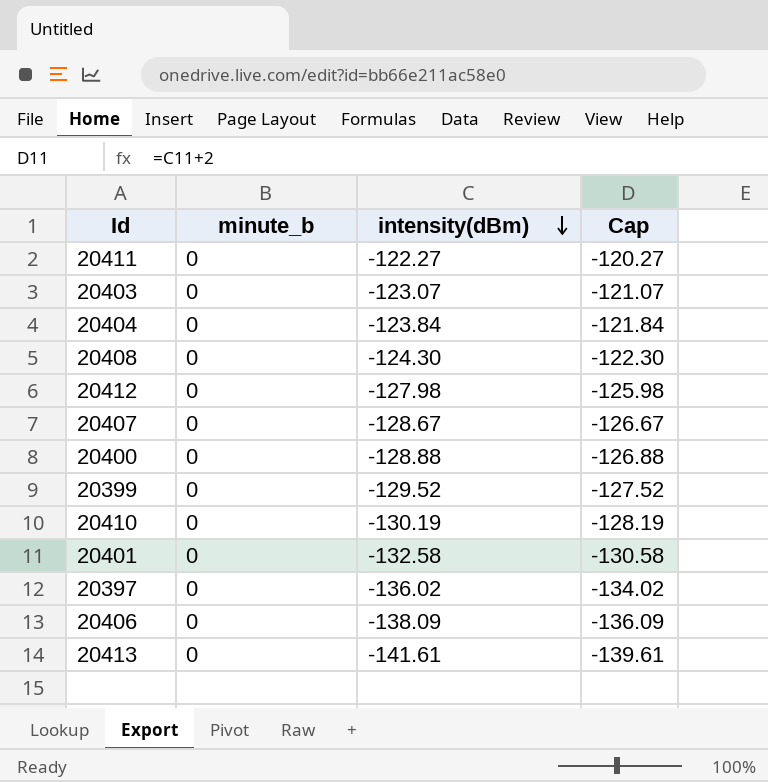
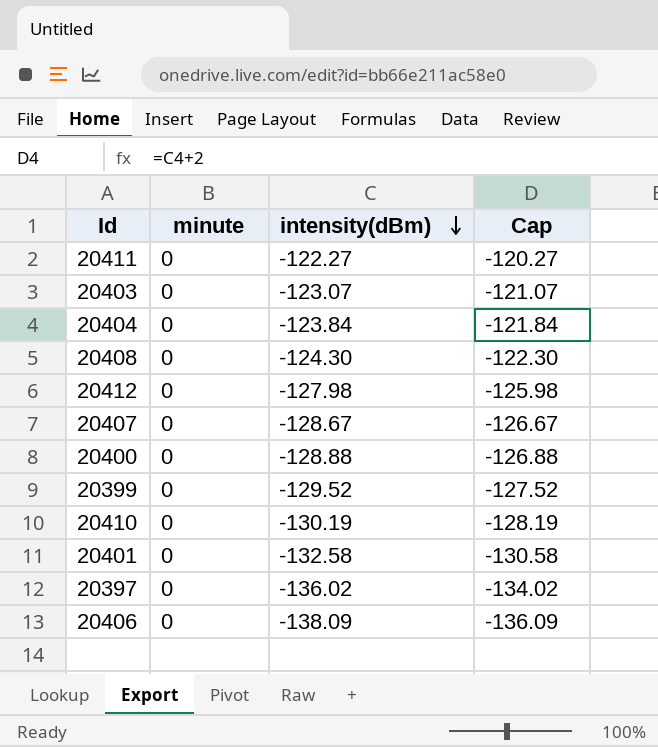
column name: minute_b -> minute
row 20413: 0 | -141.61 | -139.61 -> none

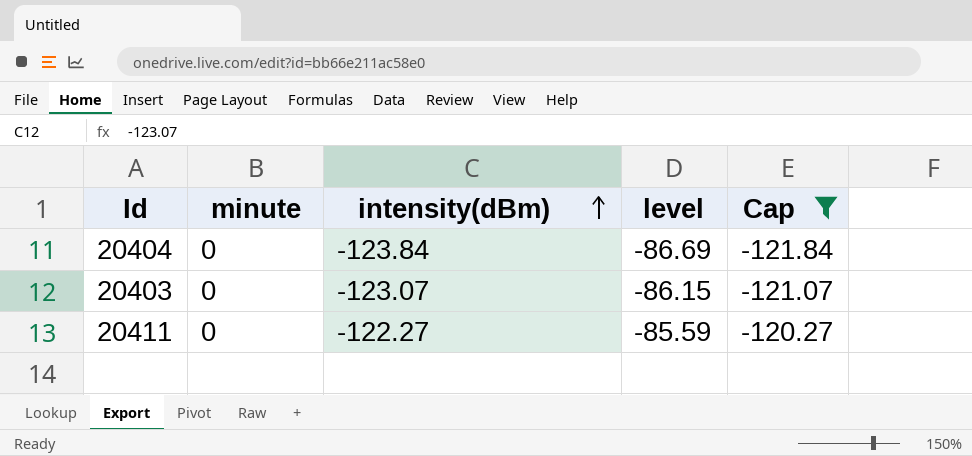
filter: none -> Cap >= -121.84
row order: intensity(dBm) descending -> intensity(dBm) ascending
column level | formula: none -> [intensity(dBm)] * 0.7

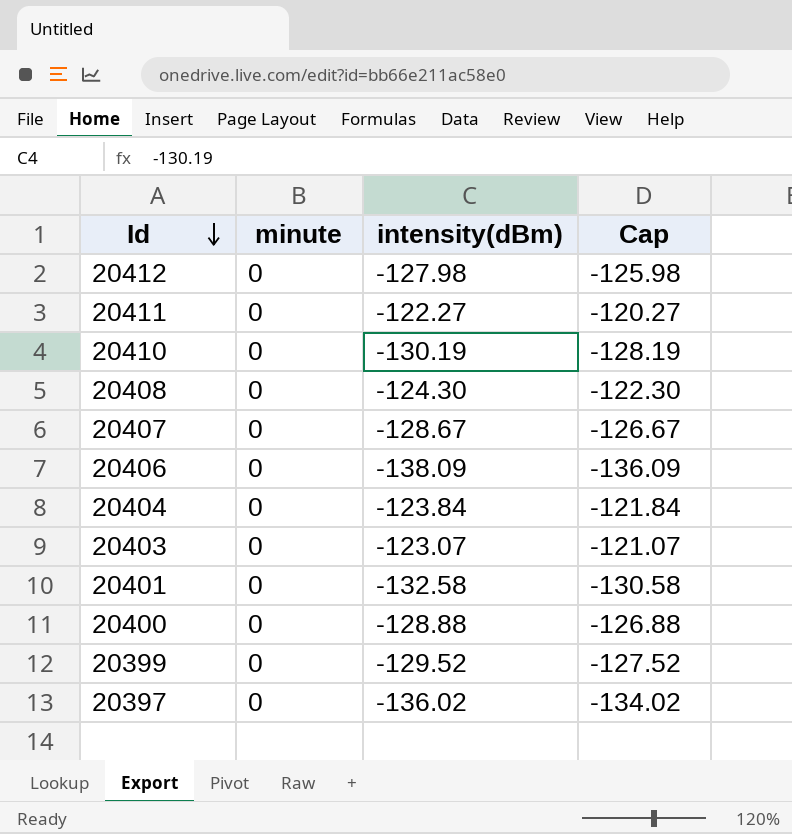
filter: Cap >= -121.84 -> none
row order: intensity(dBm) ascending -> Id descending
column level | formula: [intensity(dBm)] * 0.7 -> none

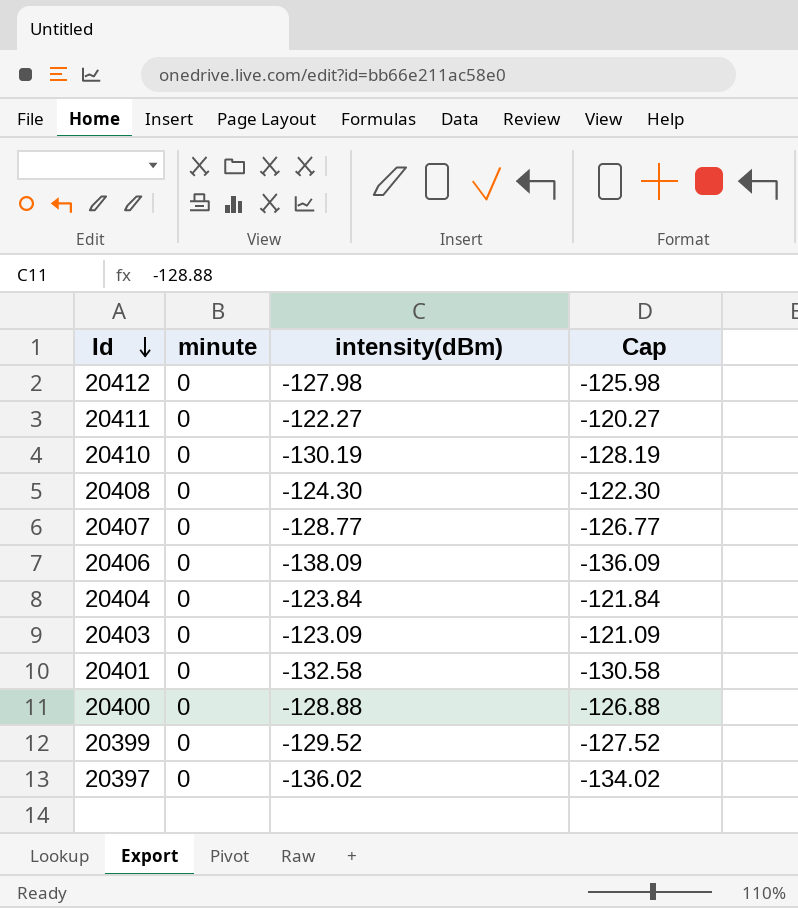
20407 | intensity(dBm): -128.67 -> -128.77
20407 | Cap: -126.67 -> -126.77
20403 | intensity(dBm): -123.07 -> -123.09
20403 | Cap: -121.07 -> -121.09

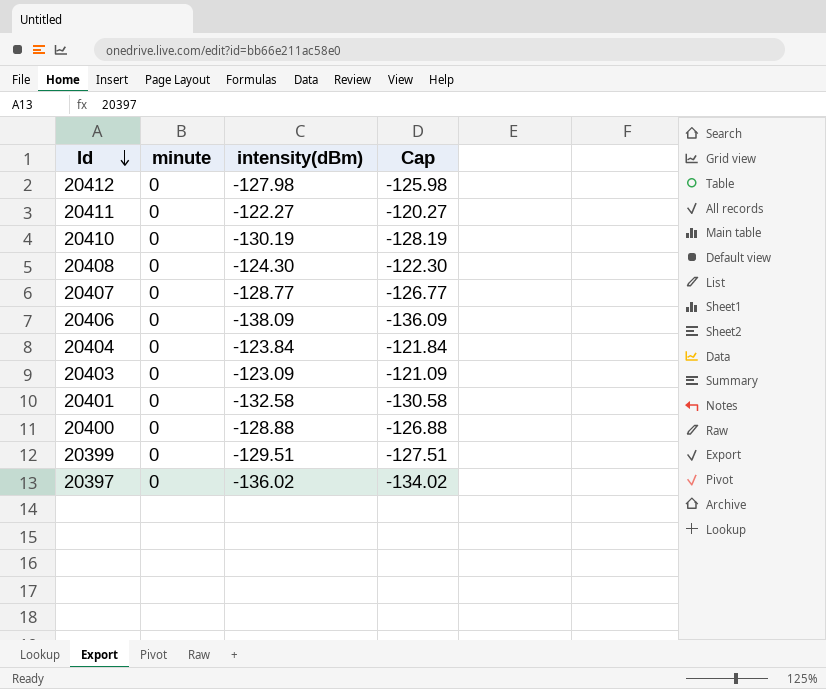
20399 | intensity(dBm): -129.52 -> -129.51
20399 | Cap: -127.52 -> -127.51

